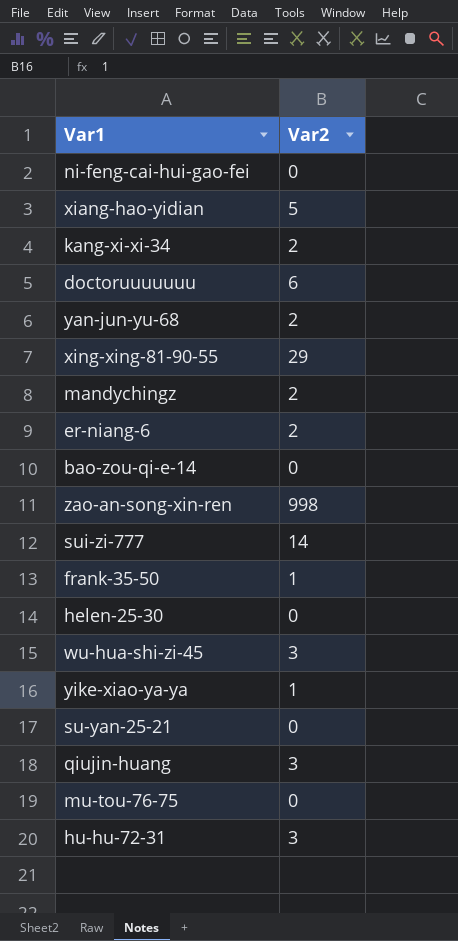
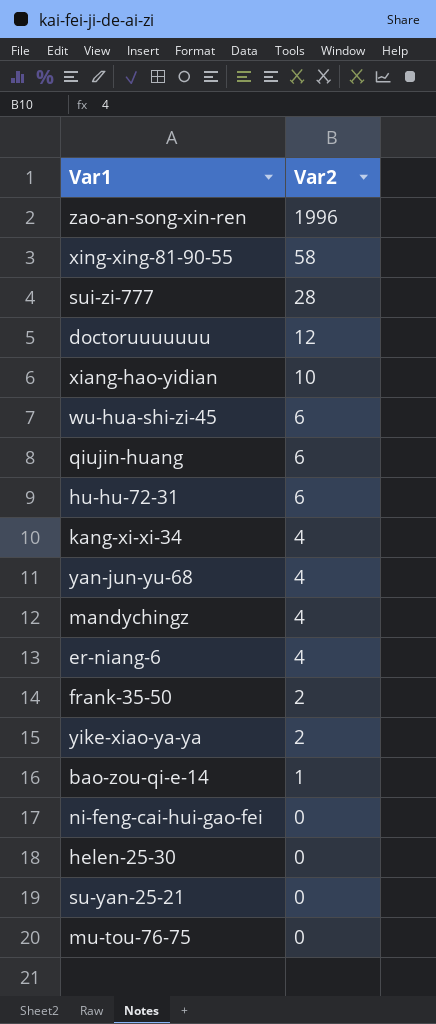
row order: none -> Var2 descending
zao-an-song-xin-ren | Var2: 998 -> 1996
xing-xing-81-90-55 | Var2: 29 -> 58
sui-zi-777 | Var2: 14 -> 28
doctoruuuuuuu | Var2: 6 -> 12
xiang-hao-yidian | Var2: 5 -> 10
wu-hua-shi-zi-45 | Var2: 3 -> 6
qiujin-huang | Var2: 3 -> 6
hu-hu-72-31 | Var2: 3 -> 6
kang-xi-xi-34 | Var2: 2 -> 4
yan-jun-yu-68 | Var2: 2 -> 4
mandychingz | Var2: 2 -> 4
er-niang-6 | Var2: 2 -> 4
frank-35-50 | Var2: 1 -> 2
yike-xiao-ya-ya | Var2: 1 -> 2
bao-zou-qi-e-14 | Var2: 0 -> 1

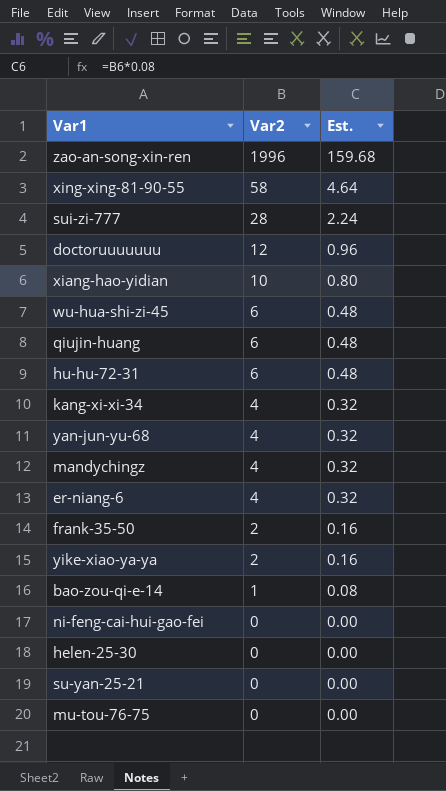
column Est. | formula: none -> [Var2] * 0.08

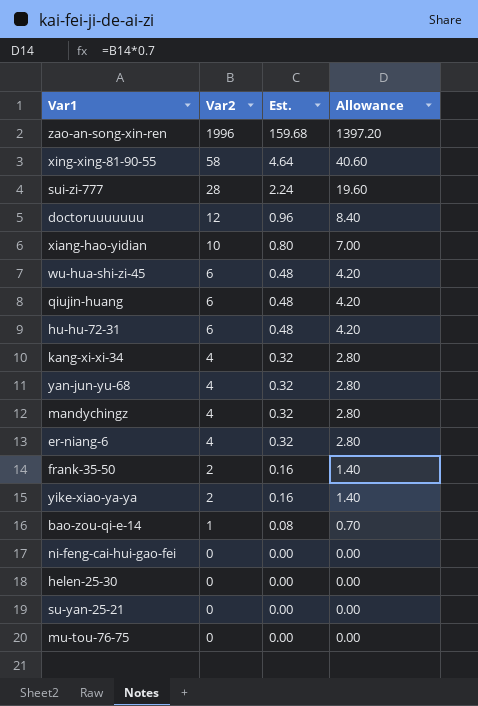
column Allowance | formula: none -> [Var2] * 0.7

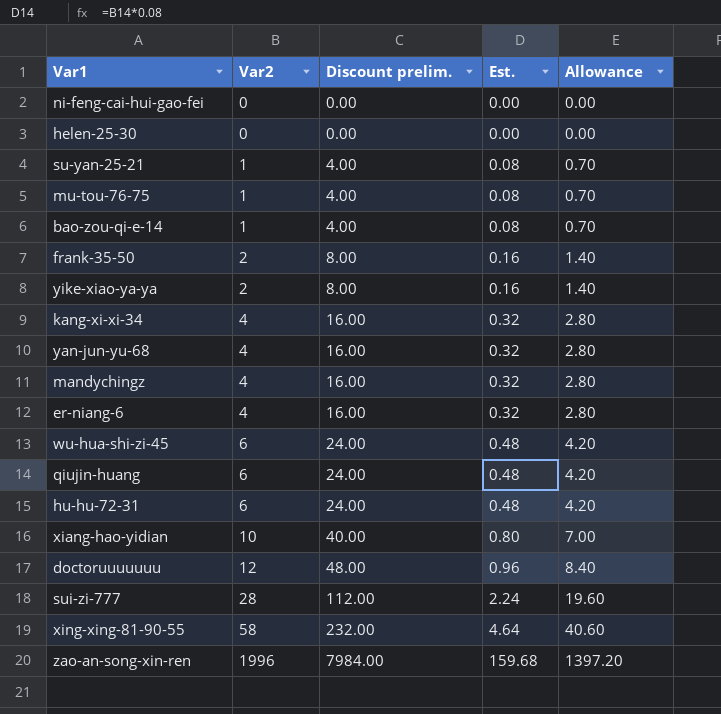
row order: Var2 descending -> Var2 ascending
column Discount prelim. | formula: none -> [Var2] * 4
su-yan-25-21 | Var2: 0 -> 1
su-yan-25-21 | Est.: 0.00 -> 0.08
su-yan-25-21 | Allowance: 0.00 -> 0.70
mu-tou-76-75 | Var2: 0 -> 1
mu-tou-76-75 | Est.: 0.00 -> 0.08
mu-tou-76-75 | Allowance: 0.00 -> 0.70

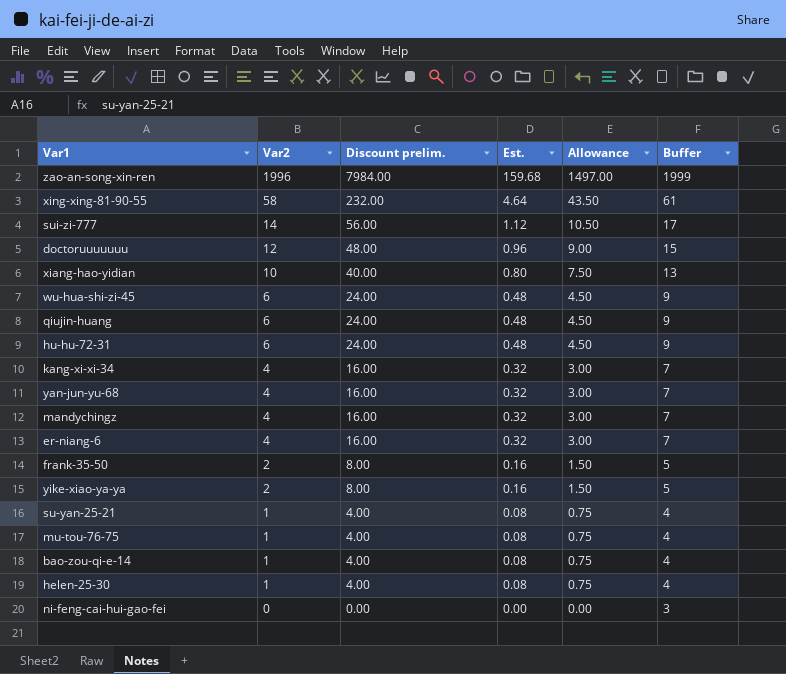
row order: Var2 ascending -> Var2 descending
column Allowance | formula: [Var2] * 0.7 -> [Var2] * 0.75
column Buffer | formula: none -> [Var2] + 3
sui-zi-777 | Var2: 28 -> 14
sui-zi-777 | Discount prelim.: 112.00 -> 56.00
sui-zi-777 | Est.: 2.24 -> 1.12
helen-25-30 | Var2: 0 -> 1
helen-25-30 | Discount prelim.: 0.00 -> 4.00
helen-25-30 | Est.: 0.00 -> 0.08

